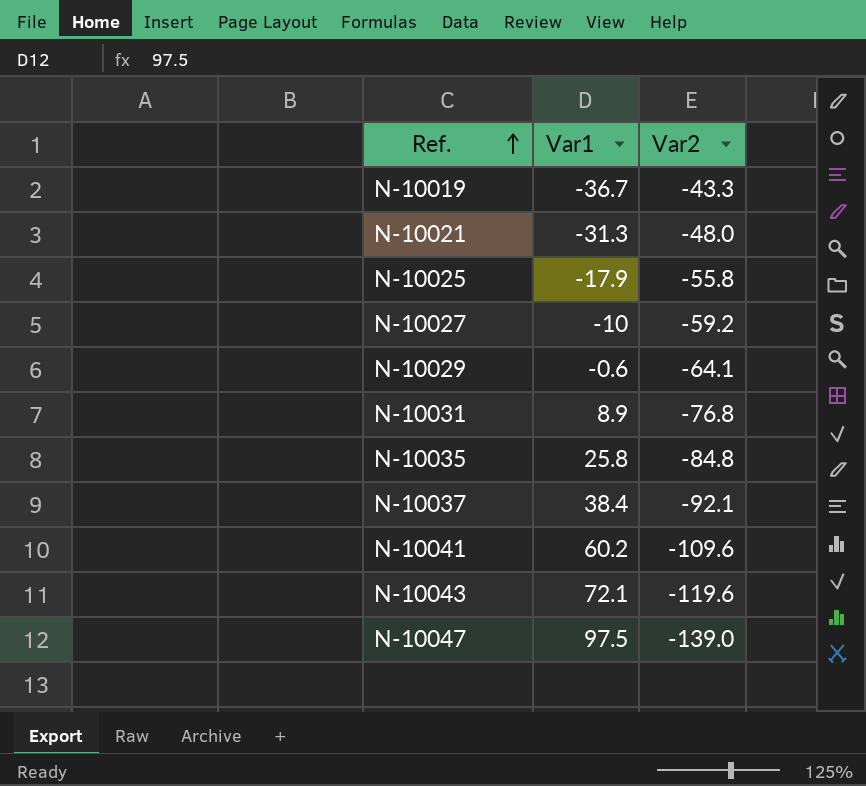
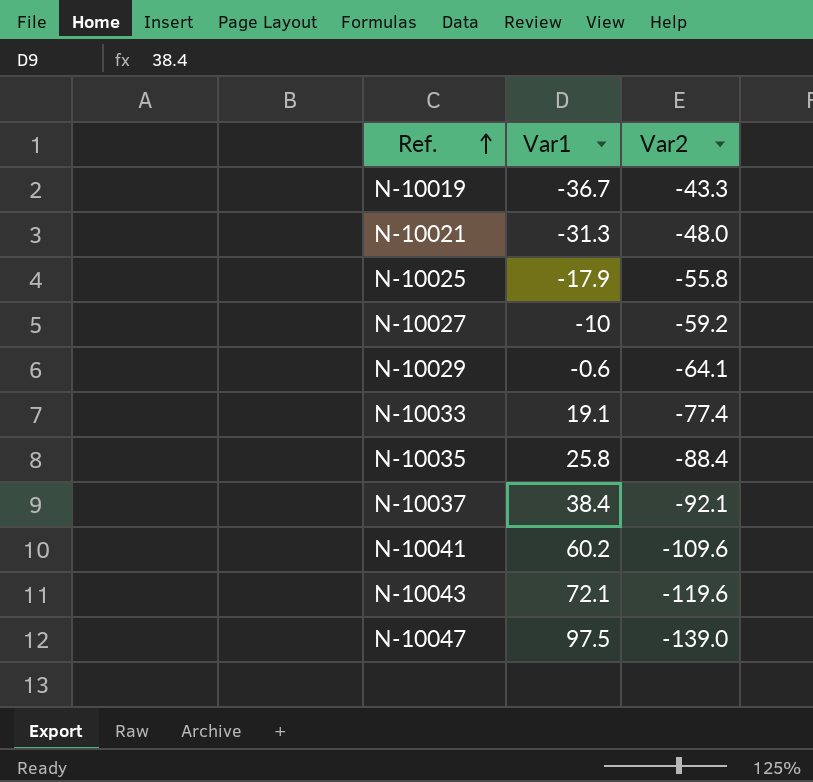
row N-10031: 8.9 | -76.8 -> none
row N-10033: none -> 19.1 | -77.4
N-10035 | Var2: -84.8 -> -88.4

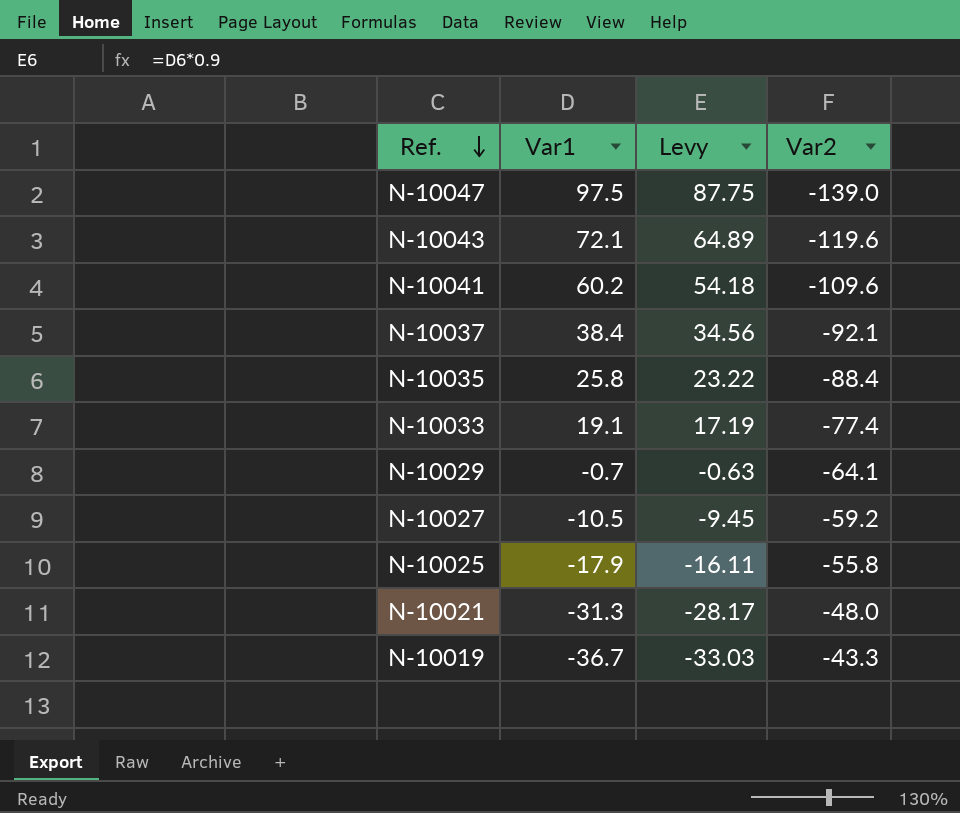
row order: Ref. ascending -> Ref. descending
column Levy | formula: none -> [Var1] * 0.9
N-10029 | Var1: -0.6 -> -0.7
N-10027 | Var1: -10 -> -10.5

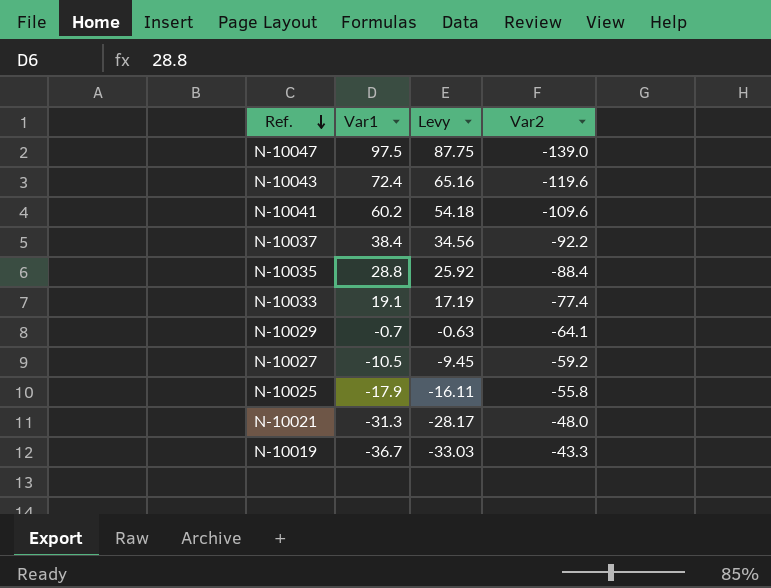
N-10043 | Var1: 72.1 -> 72.4
N-10043 | Levy: 64.89 -> 65.16
N-10037 | Var2: -92.1 -> -92.2
N-10035 | Var1: 25.8 -> 28.8
N-10035 | Levy: 23.22 -> 25.92

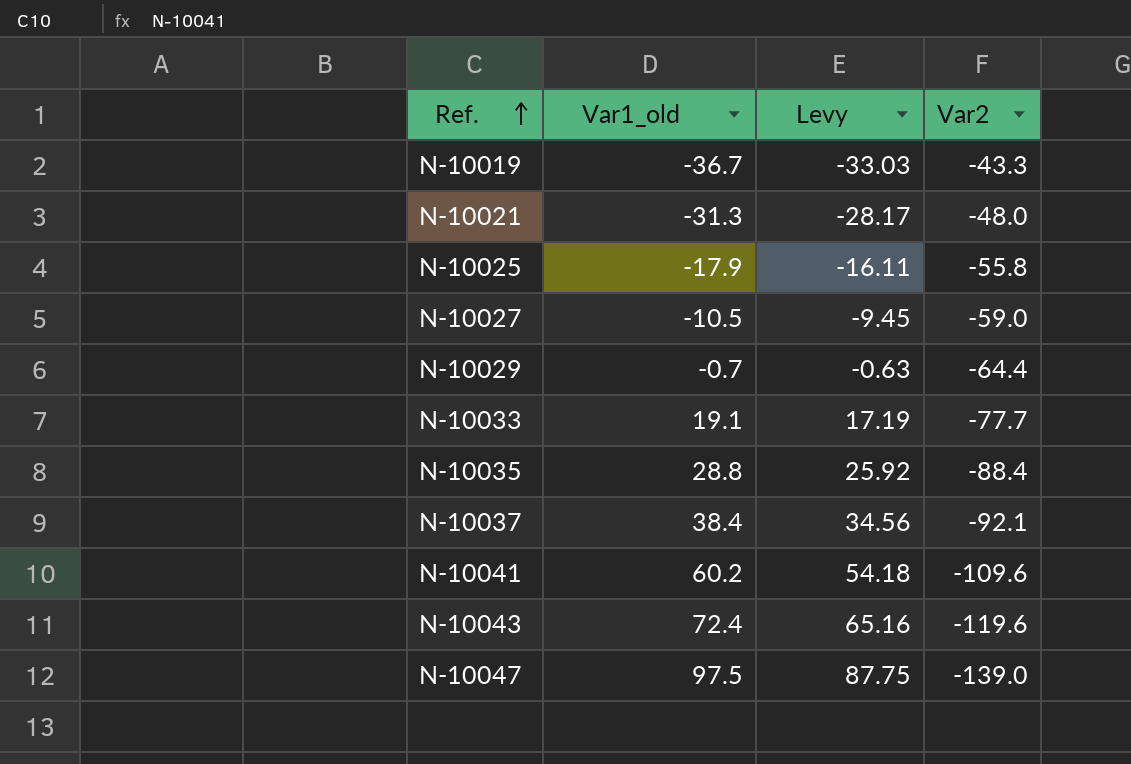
row order: Ref. descending -> Ref. ascending
column name: Var1 -> Var1_old
N-10027 | Var2: -59.2 -> -59.0
N-10029 | Var2: -64.1 -> -64.4
N-10033 | Var2: -77.4 -> -77.7
N-10037 | Var2: -92.2 -> -92.1

